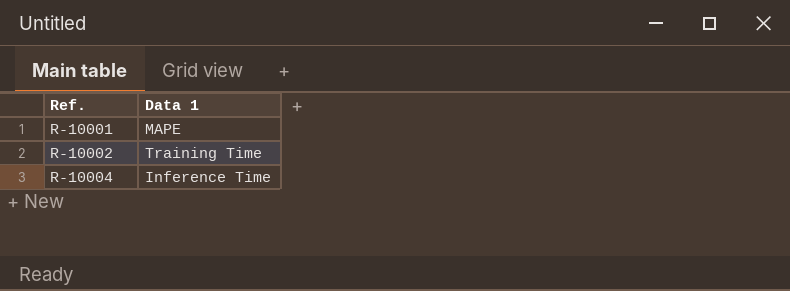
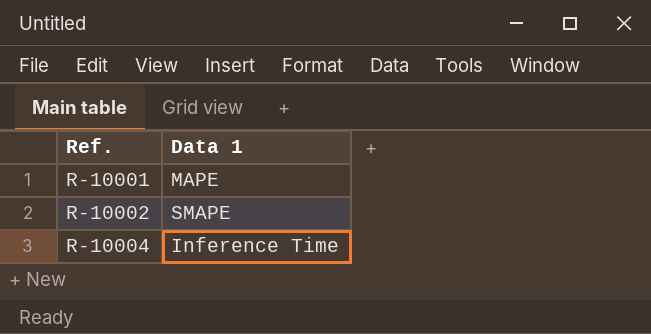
R-10002 | Data 1: Training Time -> SMAPE

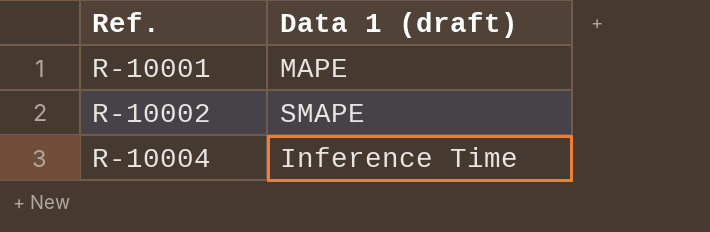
column name: Data 1 -> Data 1 (draft)

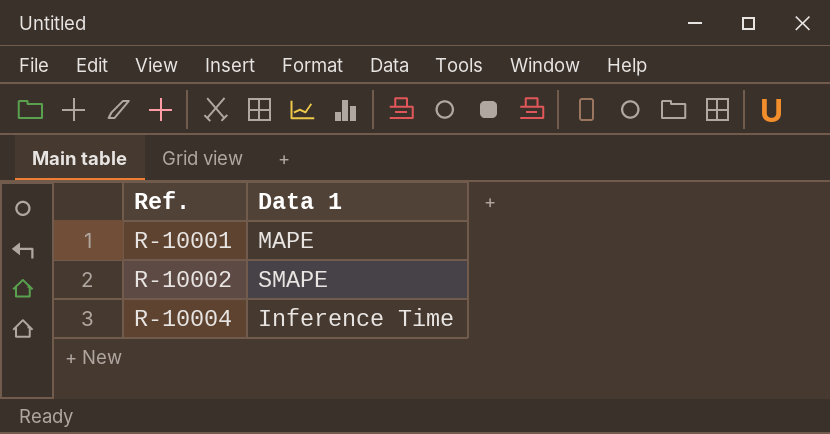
column name: Data 1 (draft) -> Data 1

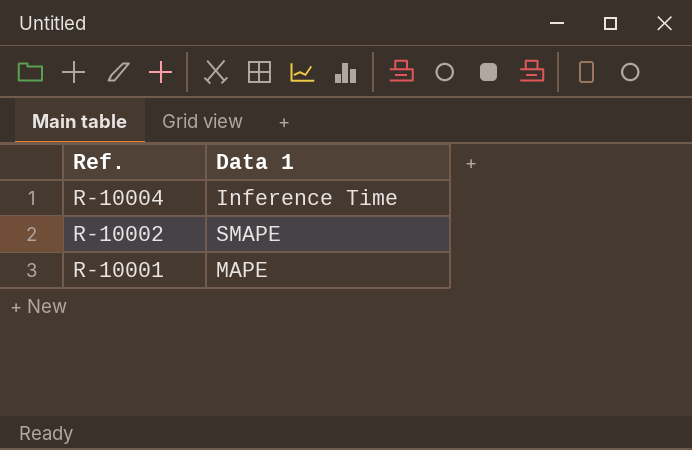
row order: Ref. ascending -> Ref. descending

